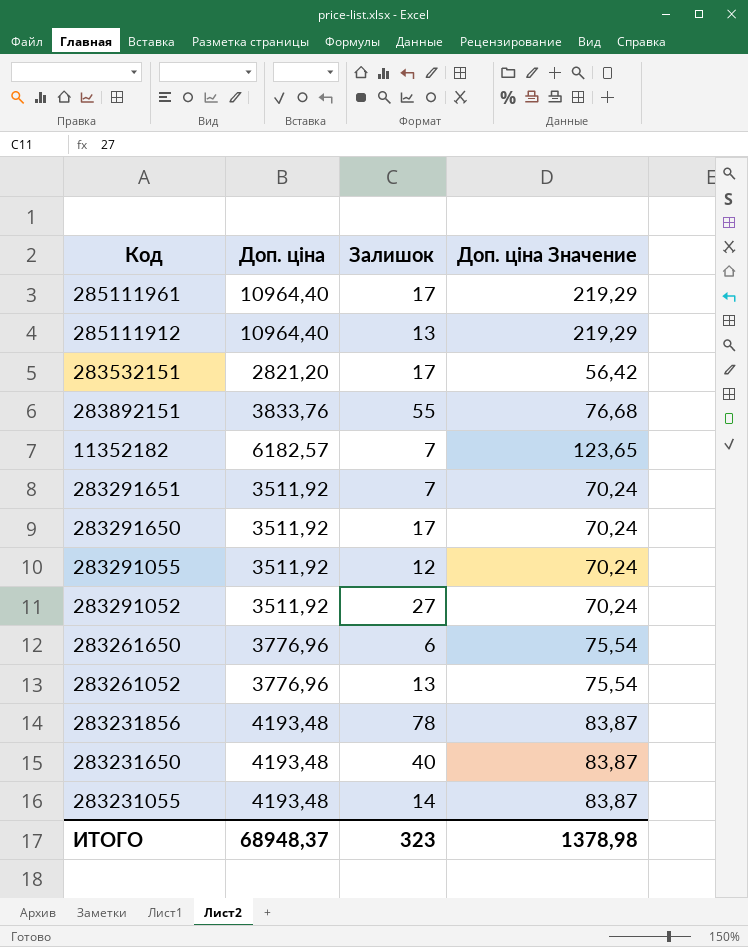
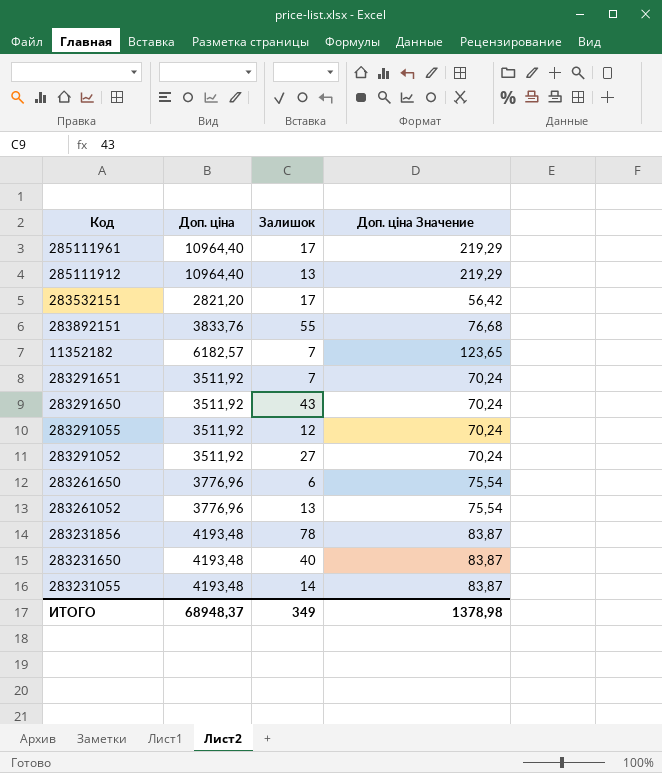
283291650 | Залишок: 17 -> 43
ИТОГО | Залишок: 323 -> 349

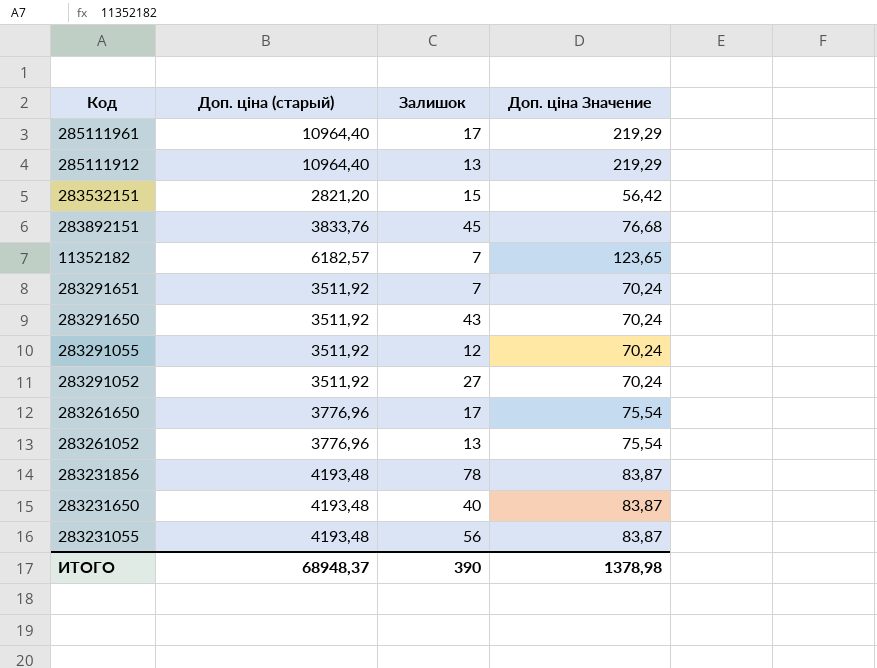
column name: Доп. ціна -> Доп. ціна (старый)
283532151 | Залишок: 17 -> 15
283892151 | Залишок: 55 -> 45
283261650 | Залишок: 6 -> 17
283231055 | Залишок: 14 -> 56
ИТОГО | Залишок: 349 -> 390

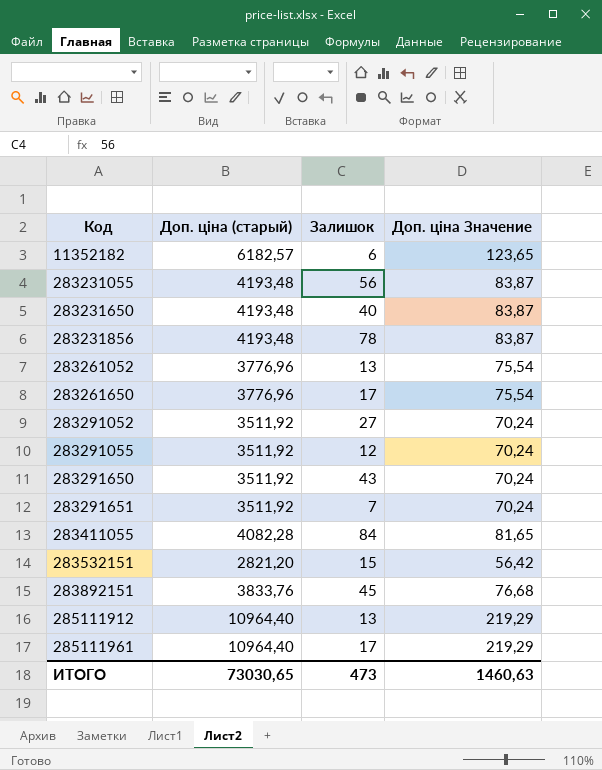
row order: none -> Код ascending
11352182 | Залишок: 7 -> 6
row 283411055: none -> 4082,28 | 84 | 81,65
ИТОГО | Доп. ціна (старый): 68948,37 -> 73030,65
ИТОГО | Залишок: 390 -> 473
ИТОГО | Доп. ціна Значение: 1378,98 -> 1460,63

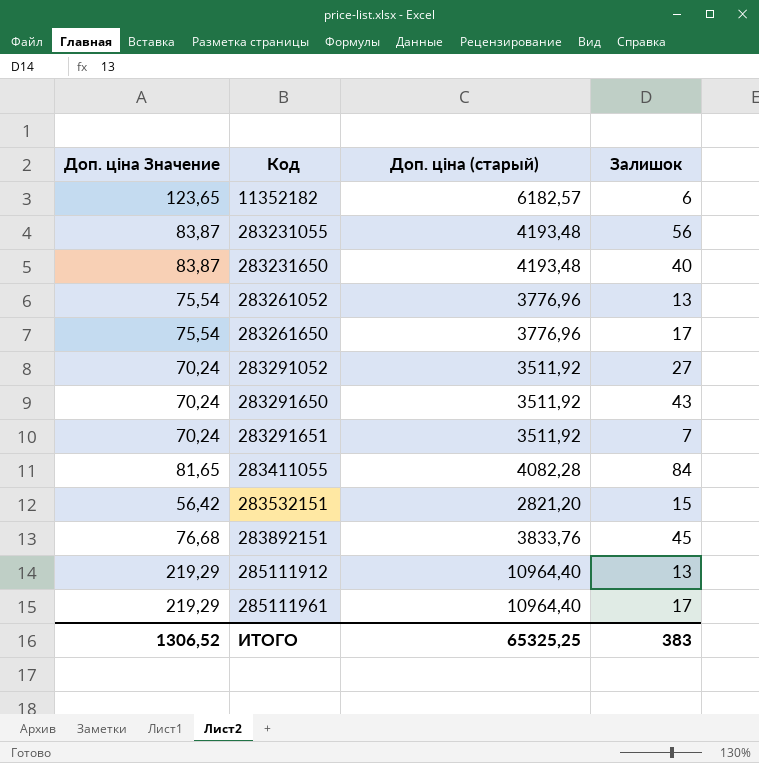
column Доп. ціна Значение | position: 4 -> 1
row 283231856: 4193,48 | 78 | 83,87 -> none
row 283291055: 3511,92 | 12 | 70,24 -> none
ИТОГО | Доп. ціна Значение: 1460,63 -> 1306,52
ИТОГО | Доп. ціна (старый): 73030,65 -> 65325,25
ИТОГО | Залишок: 473 -> 383

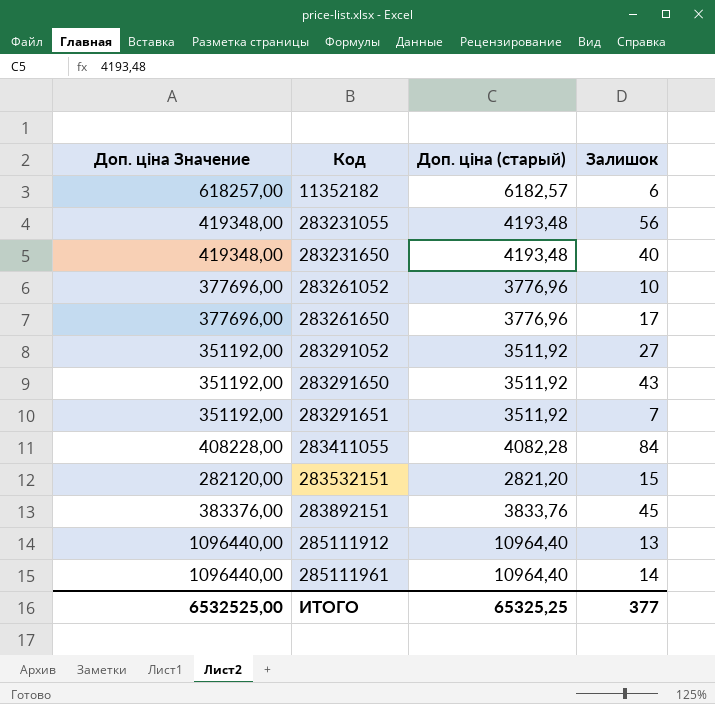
column Доп. ціна Значение | formula: [Доп. ціна (старый)] * 0,02 -> [Доп. ціна (старый)] * 100
283261052 | Залишок: 13 -> 10
285111961 | Залишок: 17 -> 14
ИТОГО | Доп. ціна Значение: 1306,52 -> 6532525,00
ИТОГО | Залишок: 383 -> 377

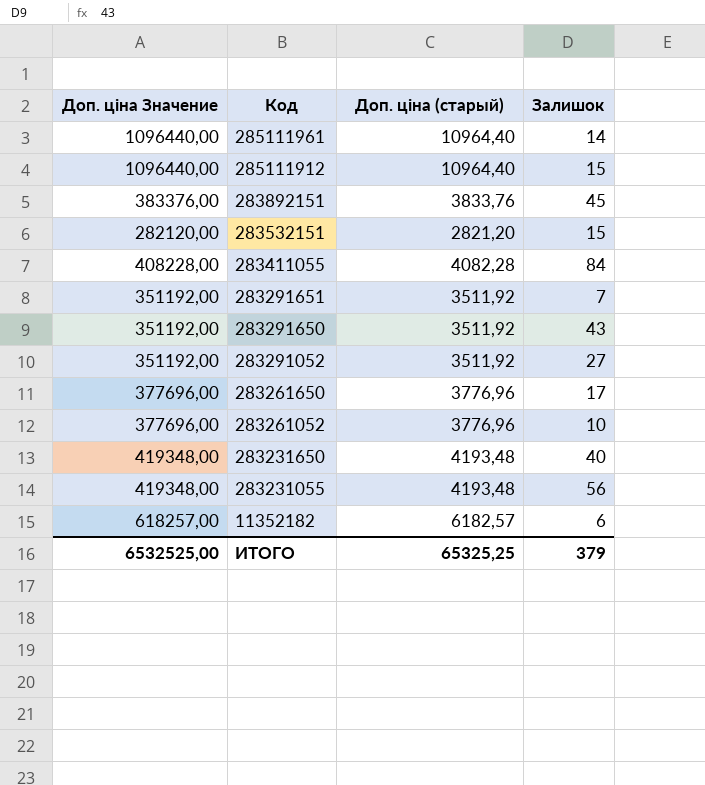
row order: Код ascending -> Код descending
285111912 | Залишок: 13 -> 15
ИТОГО | Залишок: 377 -> 379

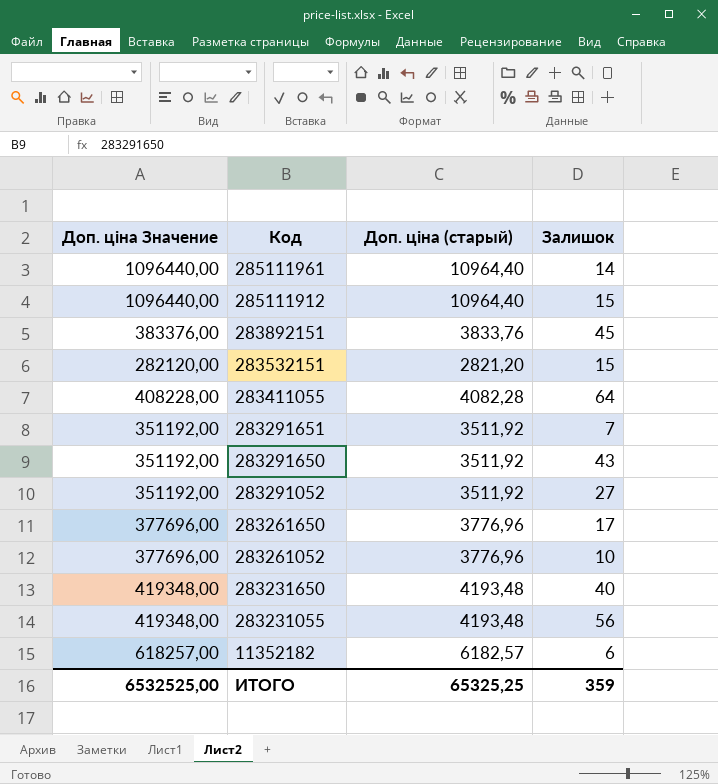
283411055 | Залишок: 84 -> 64
ИТОГО | Залишок: 379 -> 359

